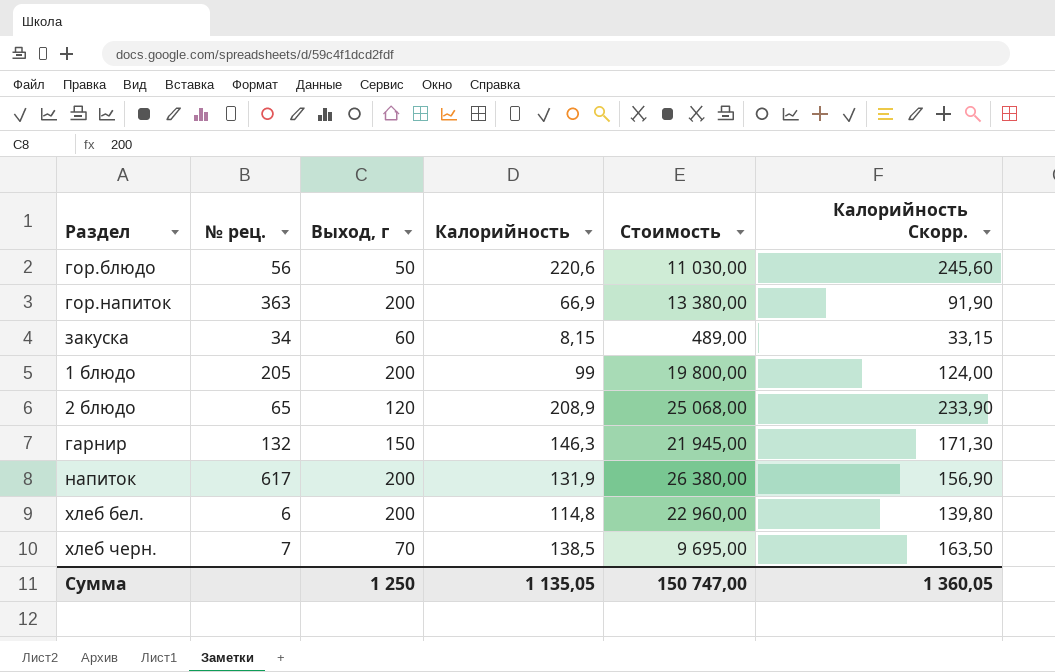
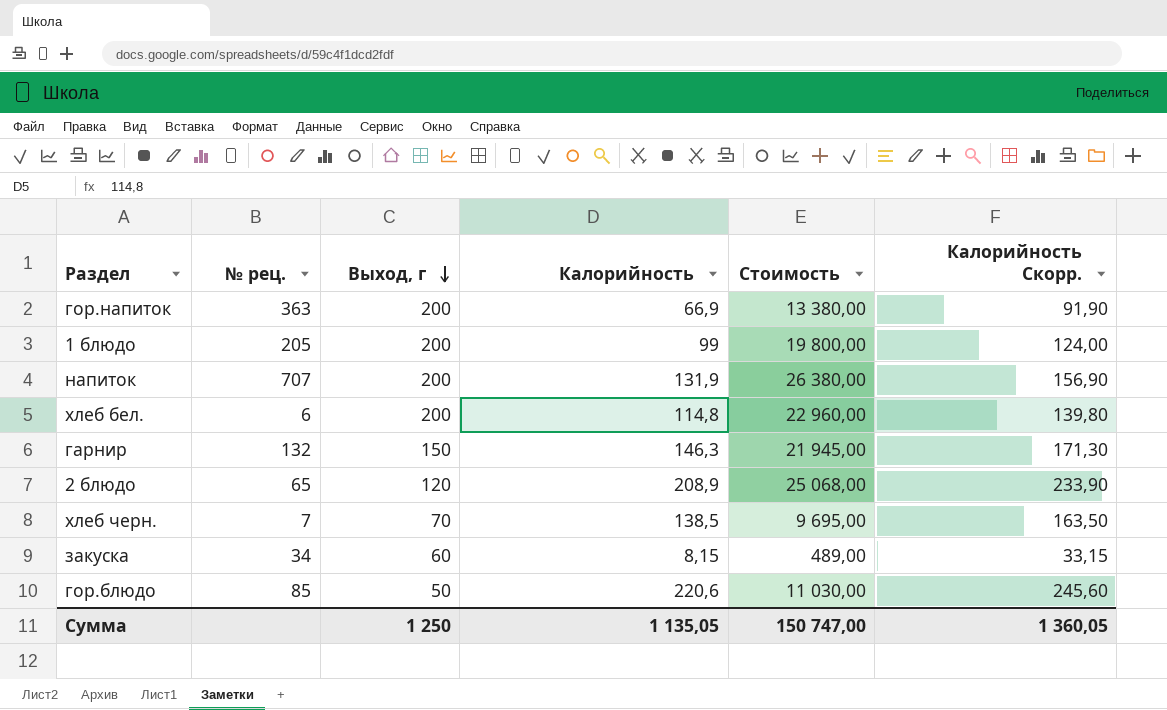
row order: none -> Выход, г descending
напиток | № рец.: 617 -> 707
гор.блюдо | № рец.: 56 -> 85

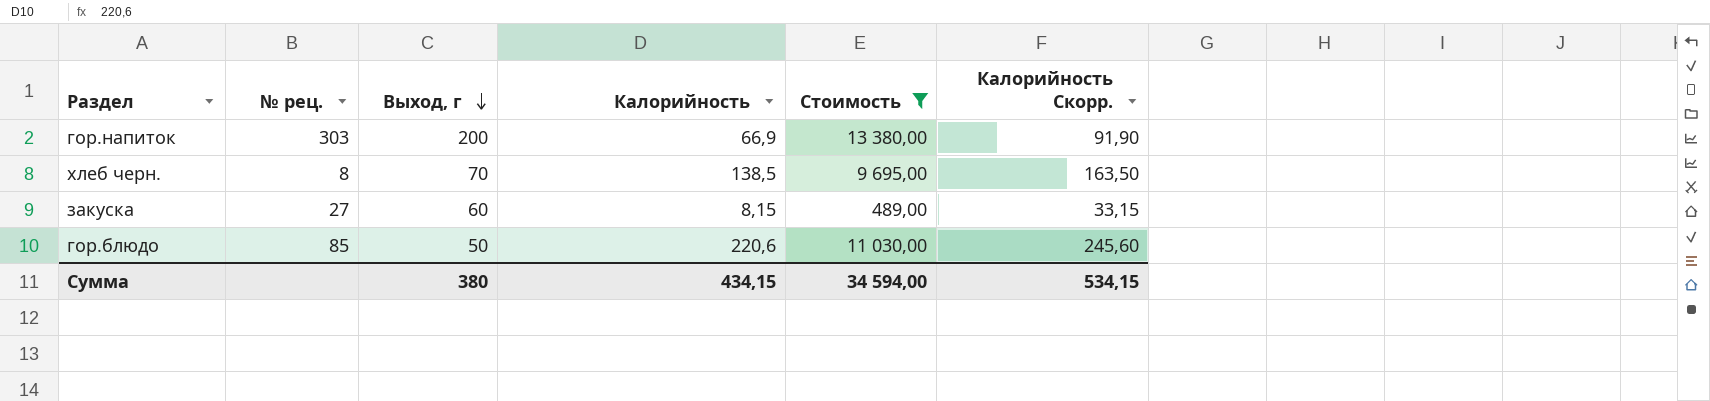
filter: none -> Стоимость <= 13 380,00
гор.напиток | № рец.: 363 -> 303
хлеб черн. | № рец.: 7 -> 8
закуска | № рец.: 34 -> 27
Сумма | Выход, г: 1 250 -> 380
Сумма | Калорийность: 1 135,05 -> 434,15
Сумма | Стоимость: 150 747,00 -> 34 594,00
Сумма | Калорийность Скорр.: 1 360,05 -> 534,15

